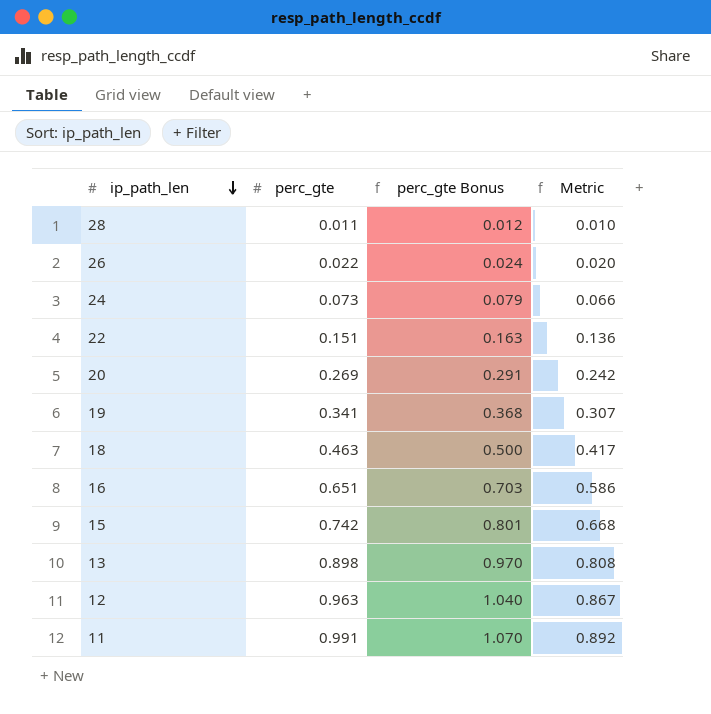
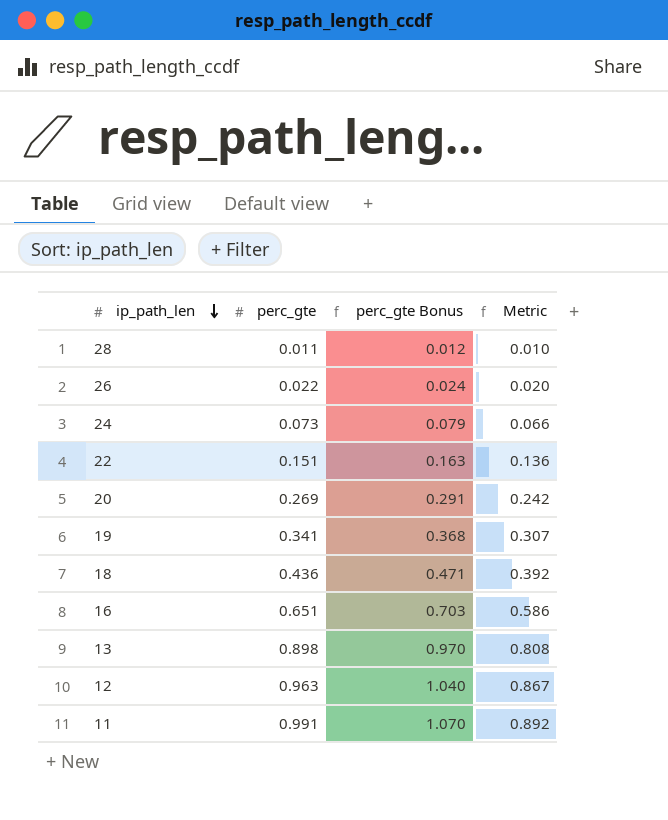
row 15: 0.742 | 0.801 | 0.668 -> none
18 | perc_gte: 0.463 -> 0.436
18 | perc_gte Bonus: 0.500 -> 0.471
18 | Metric: 0.417 -> 0.392

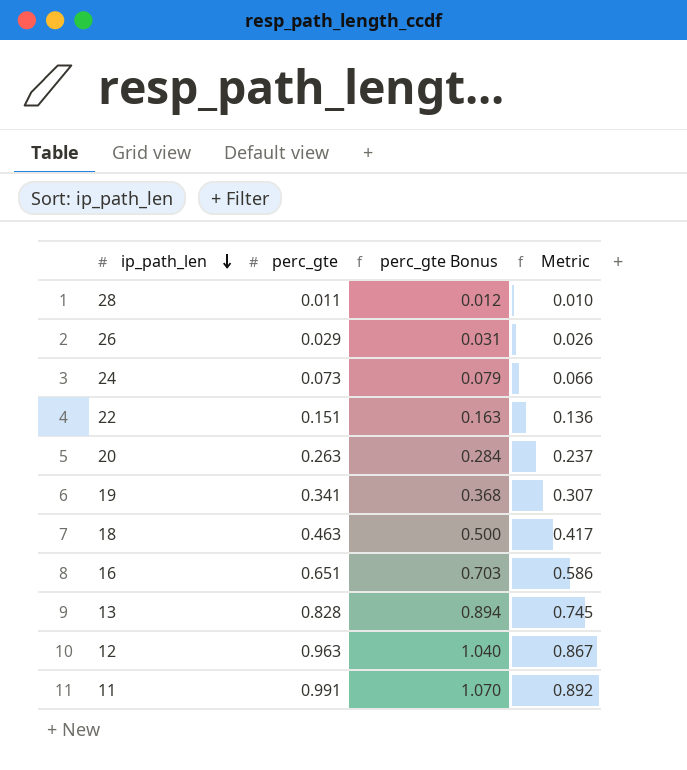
26 | perc_gte: 0.022 -> 0.029
26 | perc_gte Bonus: 0.024 -> 0.031
26 | Metric: 0.020 -> 0.026
20 | perc_gte: 0.269 -> 0.263
20 | perc_gte Bonus: 0.291 -> 0.284
20 | Metric: 0.242 -> 0.237
18 | perc_gte: 0.436 -> 0.463
18 | perc_gte Bonus: 0.471 -> 0.500
18 | Metric: 0.392 -> 0.417
13 | perc_gte: 0.898 -> 0.828
13 | perc_gte Bonus: 0.970 -> 0.894
13 | Metric: 0.808 -> 0.745

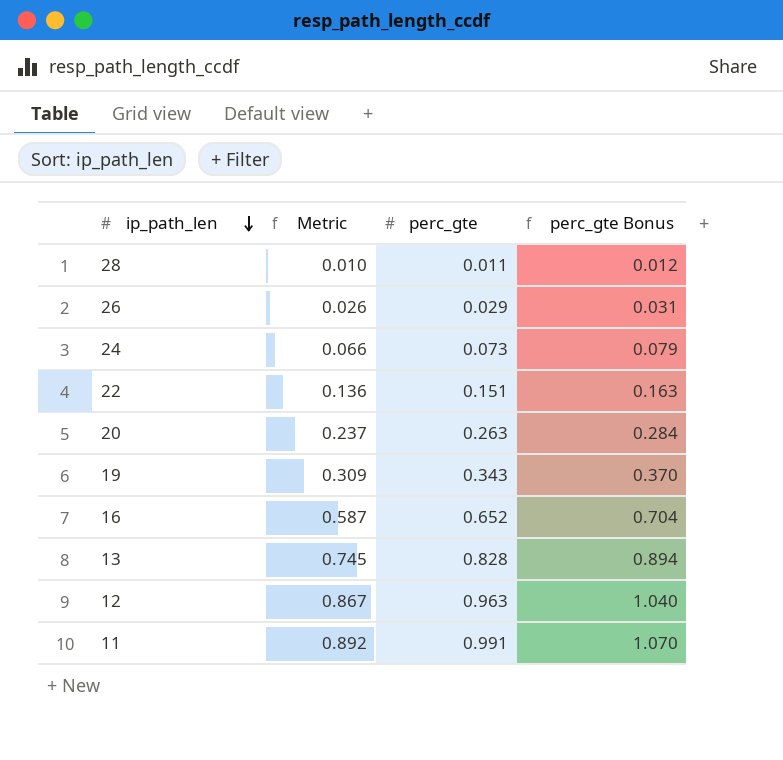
column Metric | position: 4 -> 2
row 18: 0.463 | 0.500 | 0.417 -> none
19 | Metric: 0.307 -> 0.309
19 | perc_gte: 0.341 -> 0.343
19 | perc_gte Bonus: 0.368 -> 0.370
16 | Metric: 0.586 -> 0.587
16 | perc_gte: 0.651 -> 0.652
16 | perc_gte Bonus: 0.703 -> 0.704

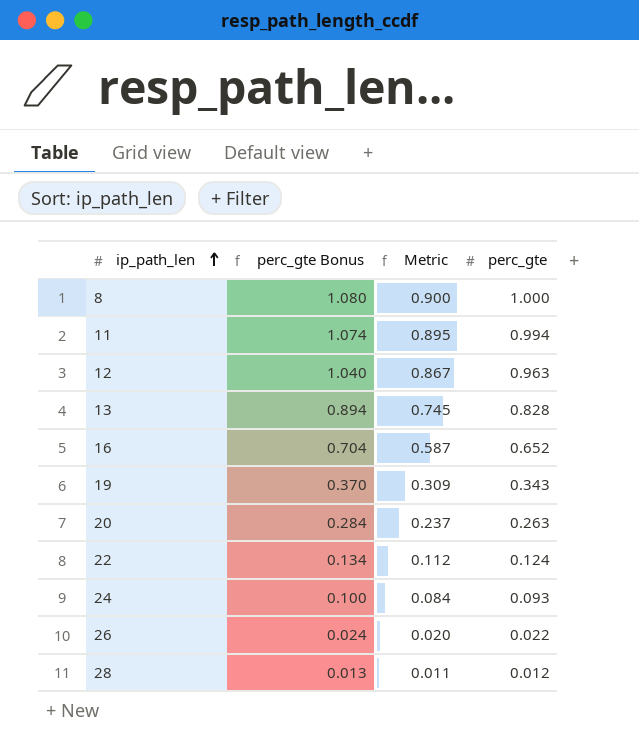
row order: ip_path_len descending -> ip_path_len ascending
column perc_gte Bonus | position: 4 -> 2
row 8: none -> 1.080 | 0.900 | 1.000
11 | perc_gte Bonus: 1.070 -> 1.074
11 | Metric: 0.892 -> 0.895
11 | perc_gte: 0.991 -> 0.994
22 | perc_gte Bonus: 0.163 -> 0.134
22 | Metric: 0.136 -> 0.112
22 | perc_gte: 0.151 -> 0.124
24 | perc_gte Bonus: 0.079 -> 0.100
24 | Metric: 0.066 -> 0.084
24 | perc_gte: 0.073 -> 0.093
26 | perc_gte Bonus: 0.031 -> 0.024
26 | Metric: 0.026 -> 0.020
26 | perc_gte: 0.029 -> 0.022
28 | perc_gte Bonus: 0.012 -> 0.013
28 | Metric: 0.010 -> 0.011
28 | perc_gte: 0.011 -> 0.012

